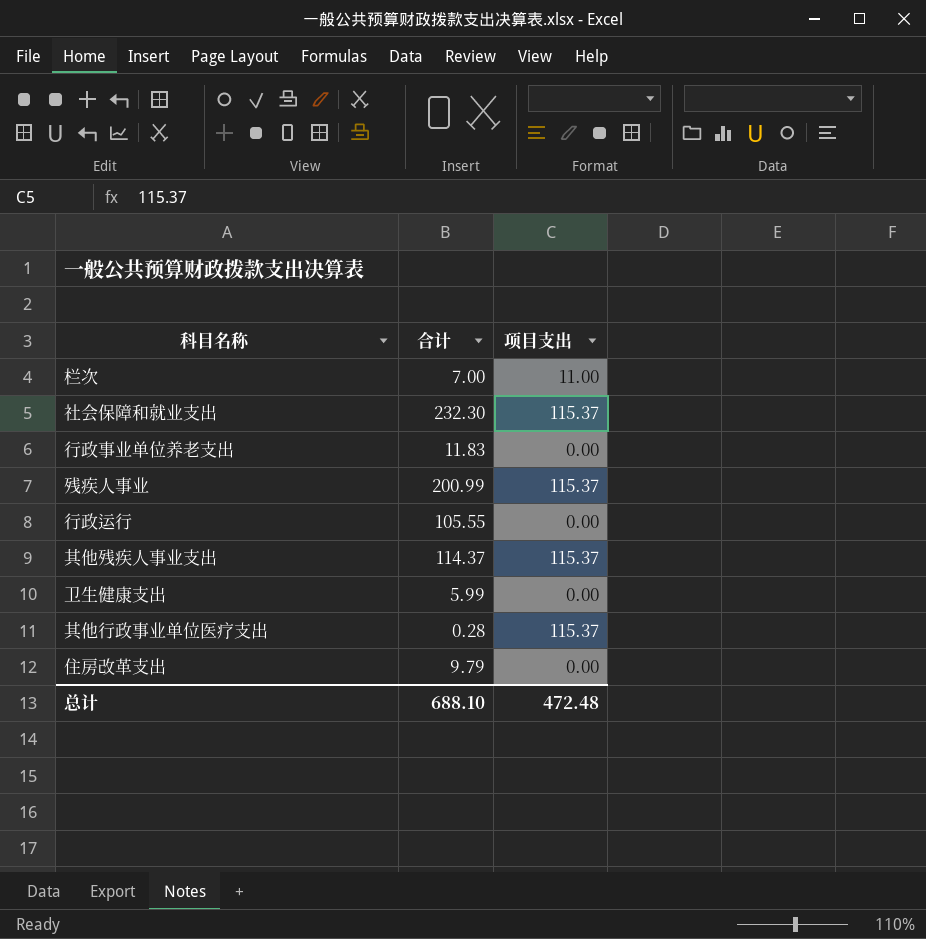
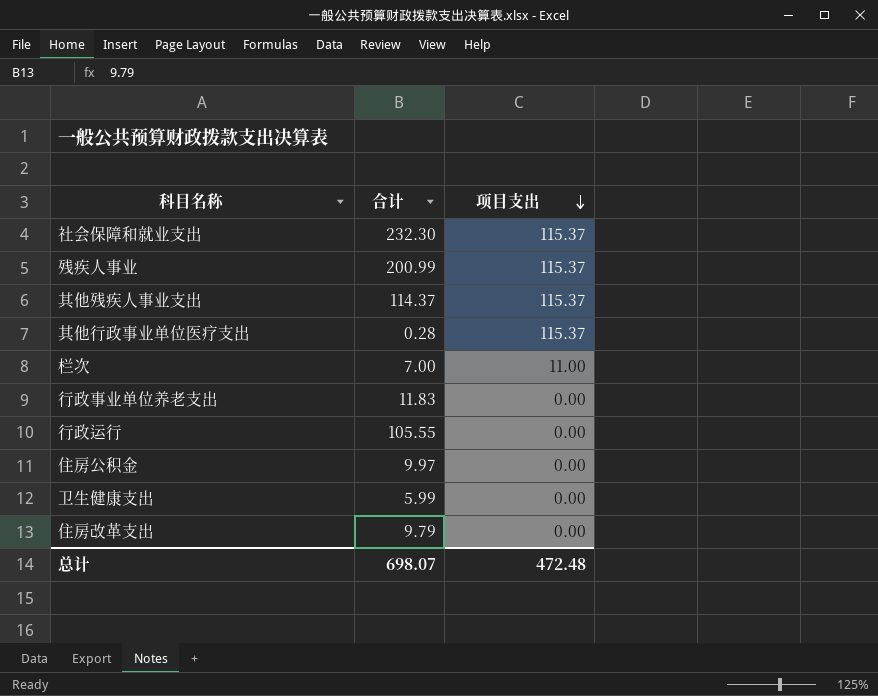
row order: none -> 项目支出 descending
row 住房公积金: none -> 9.97 | 0.00
总计 | 合计: 688.10 -> 698.07

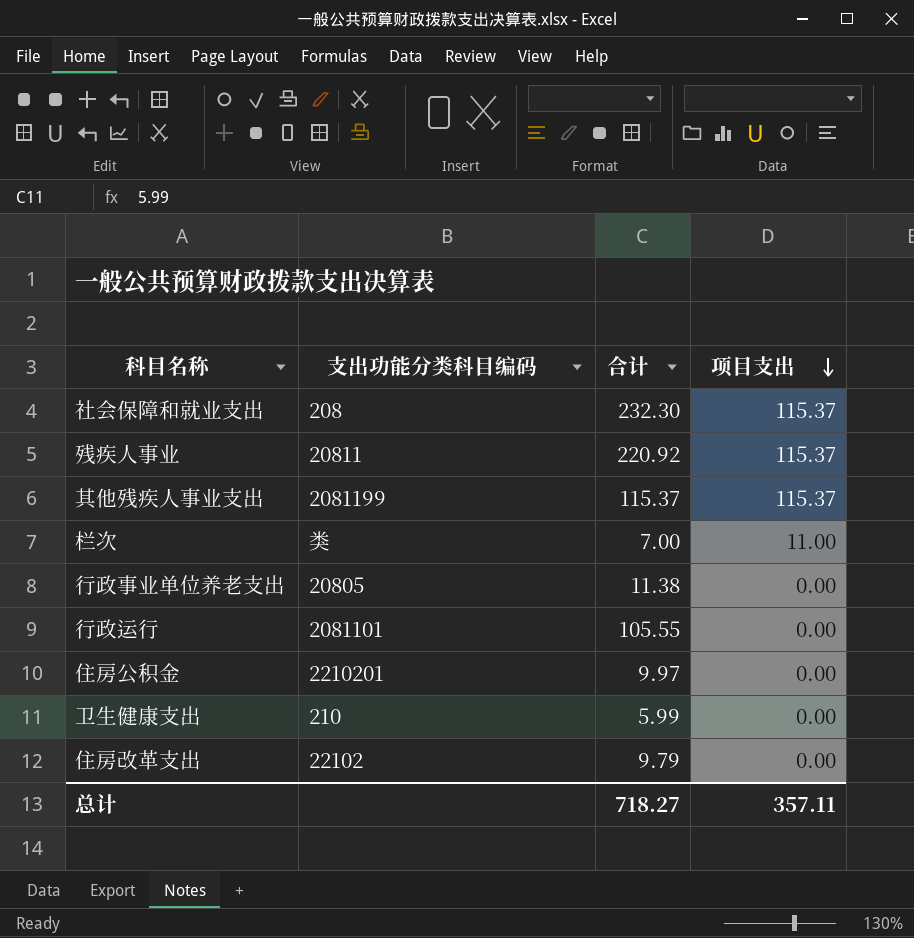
column 支出功能分类科目编码 | position: none -> 2
row 其他行政事业单位医疗支出: 0.28 | 115.37 -> none
残疾人事业 | 合计: 200.99 -> 220.92
其他残疾人事业支出 | 合计: 114.37 -> 115.37
行政事业单位养老支出 | 合计: 11.83 -> 11.38
总计 | 合计: 698.07 -> 718.27
总计 | 项目支出: 472.48 -> 357.11

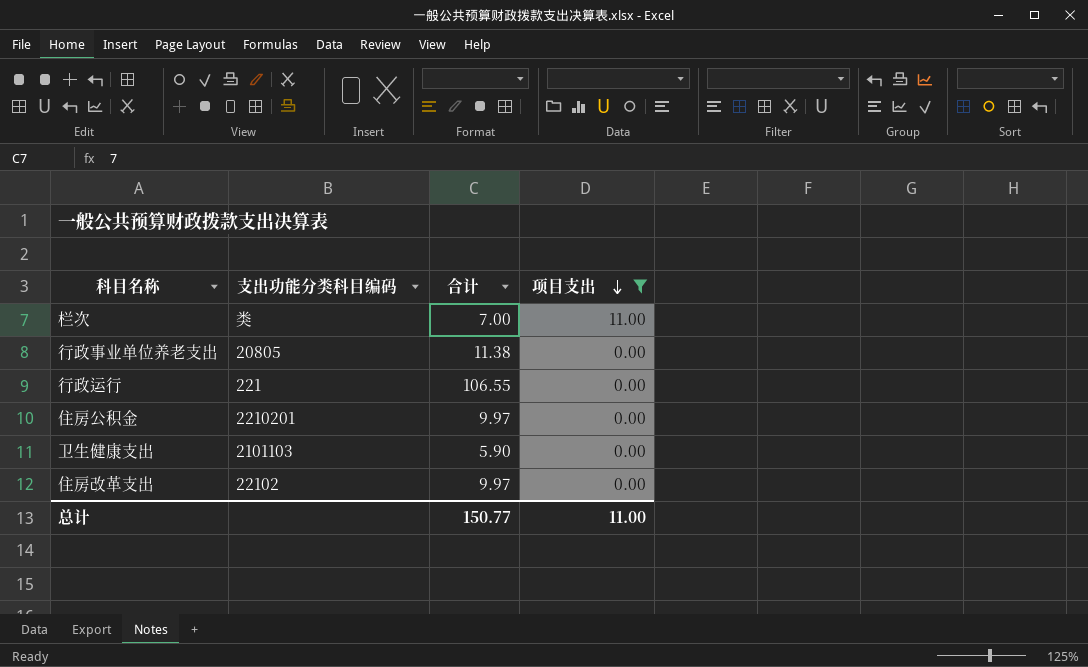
filter: none -> 项目支出 != 115.37
行政运行 | 支出功能分类科目编码: 2081101 -> 221
行政运行 | 合计: 105.55 -> 106.55
卫生健康支出 | 支出功能分类科目编码: 210 -> 2101103
卫生健康支出 | 合计: 5.99 -> 5.90
住房改革支出 | 合计: 9.79 -> 9.97
总计 | 合计: 718.27 -> 150.77
总计 | 项目支出: 357.11 -> 11.00

